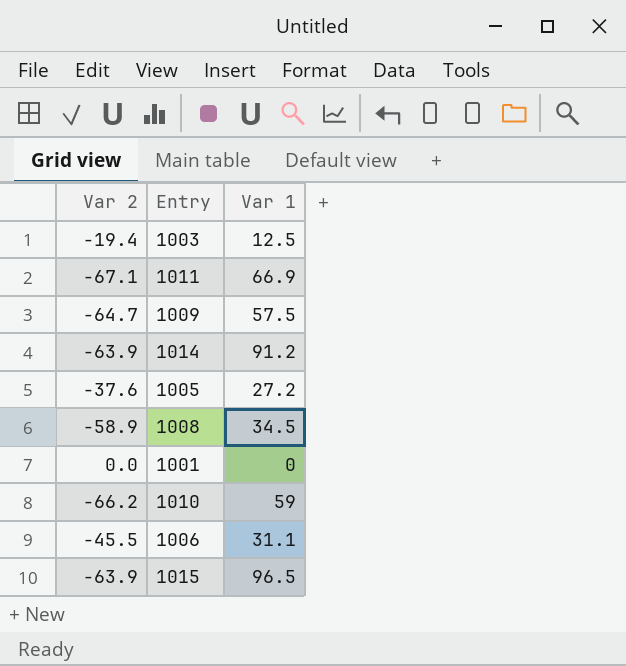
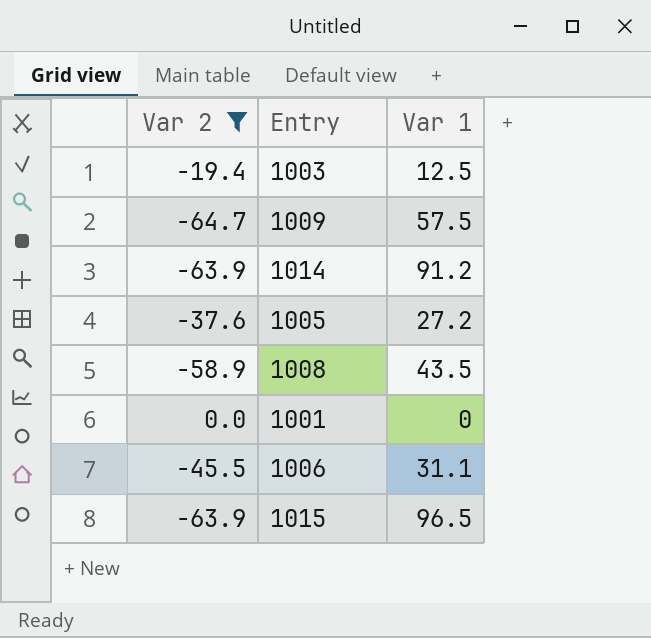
filter: none -> Var 2 >= -64.7
1008 | Var 1: 34.5 -> 43.5

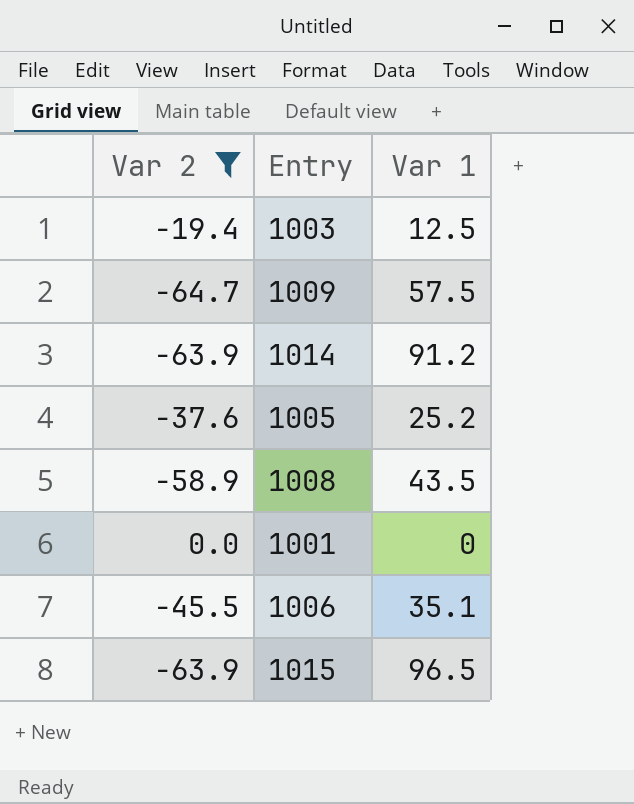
1005 | Var 1: 27.2 -> 25.2
1006 | Var 1: 31.1 -> 35.1

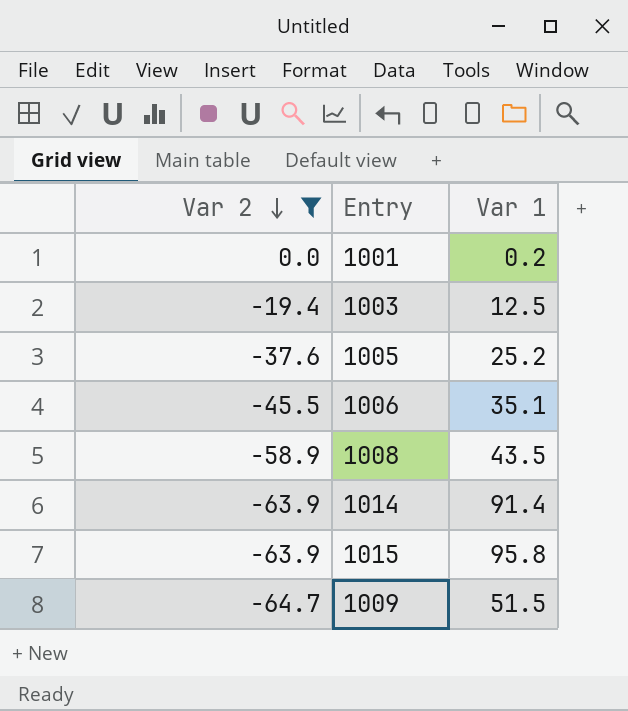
row order: none -> Var 2 descending
1001 | Var 1: 0 -> 0.2
1014 | Var 1: 91.2 -> 91.4
1015 | Var 1: 96.5 -> 95.8
1009 | Var 1: 57.5 -> 51.5

